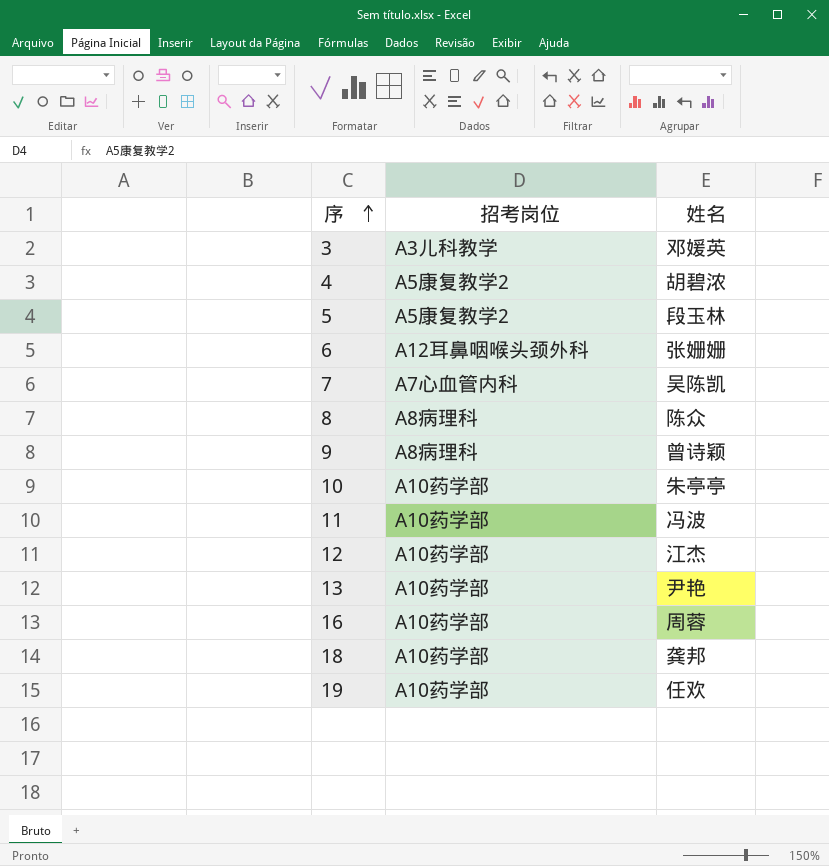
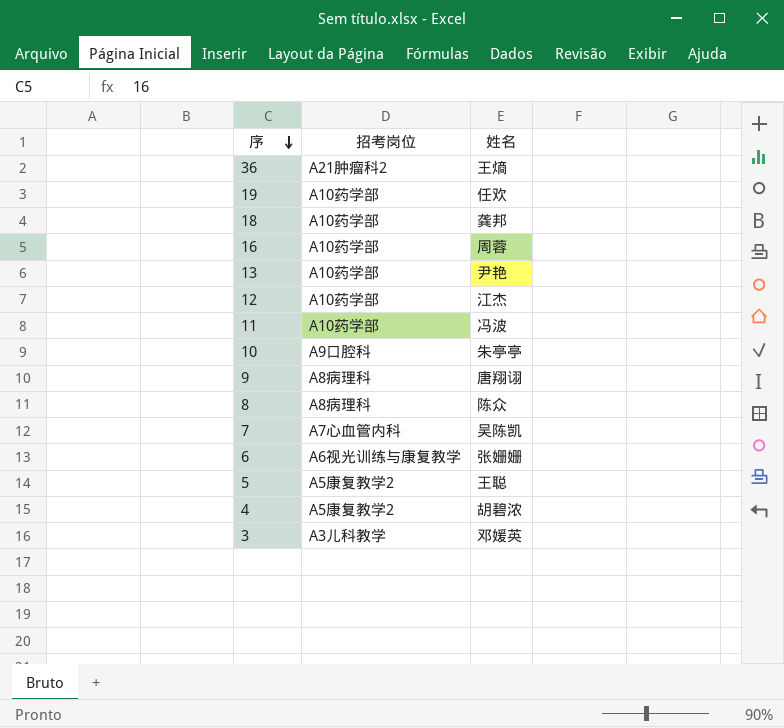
row order: 序 ascending -> 序 descending
row 36: none -> A21肿瘤科2 | 王熵
10 | 招考岗位: A10药学部 -> A9口腔科
9 | 姓名: 曾诗颖 -> 唐翔诩
6 | 招考岗位: A12耳鼻咽喉头颈外科 -> A6视光训练与康复教学
5 | 姓名: 段玉林 -> 王聪

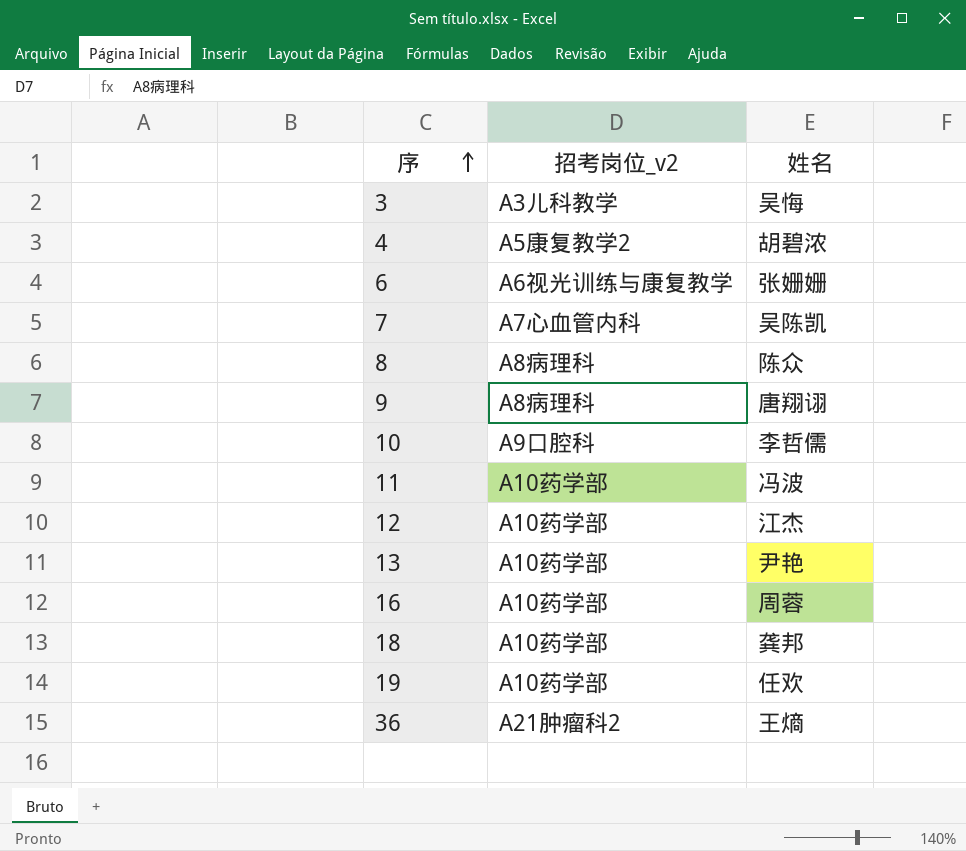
row order: 序 descending -> 序 ascending
column name: 招考岗位 -> 招考岗位_v2
row 5: A5康复教学2 | 王聪 -> none
3 | 姓名: 邓媛英 -> 吴悔
10 | 姓名: 朱亭亭 -> 李哲儒

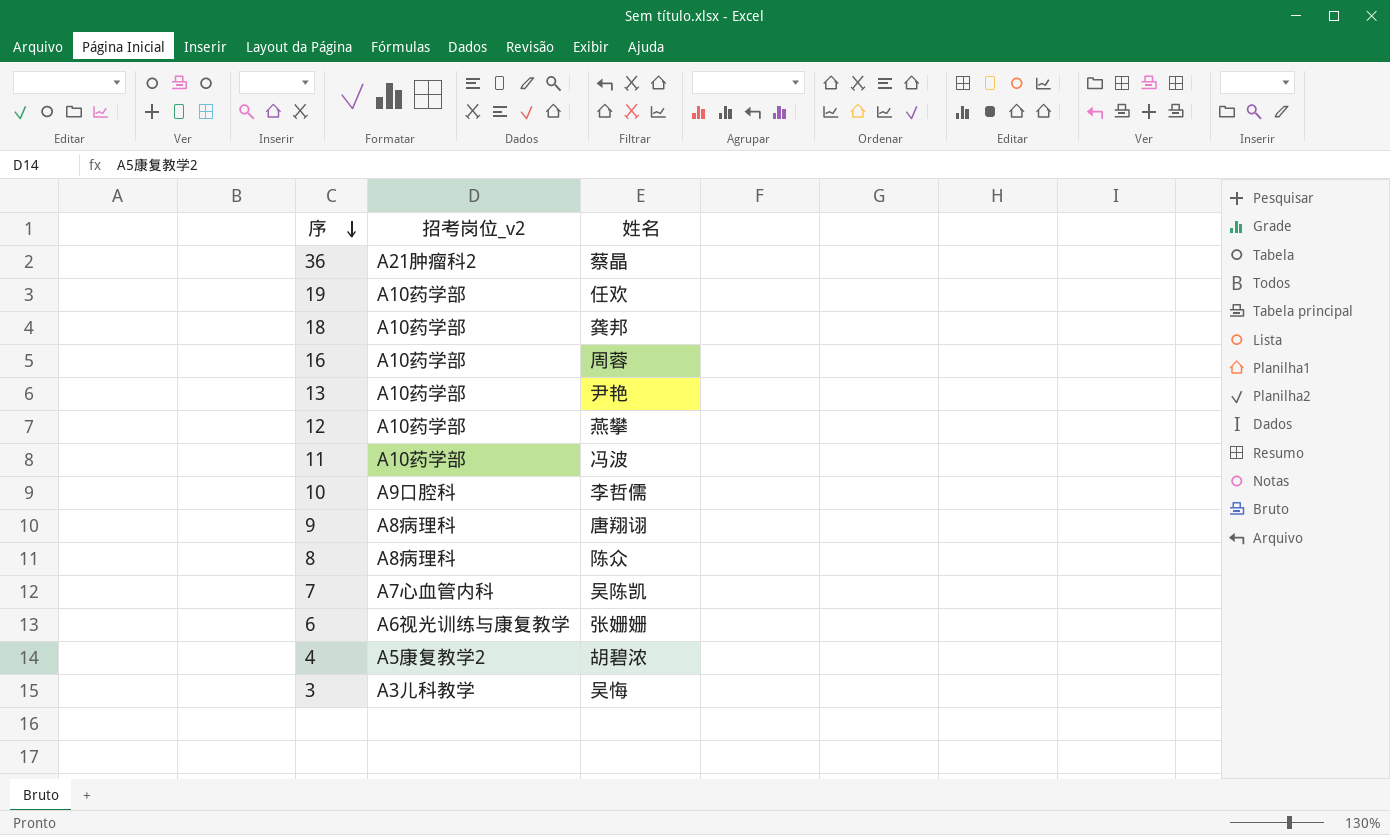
row order: 序 ascending -> 序 descending
36 | 姓名: 王熵 -> 蔡晶
12 | 姓名: 江杰 -> 燕攀

